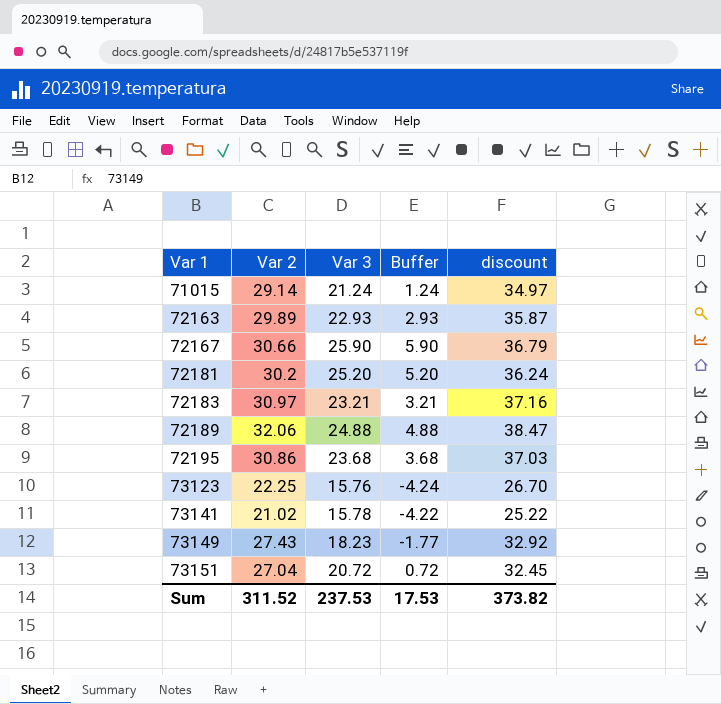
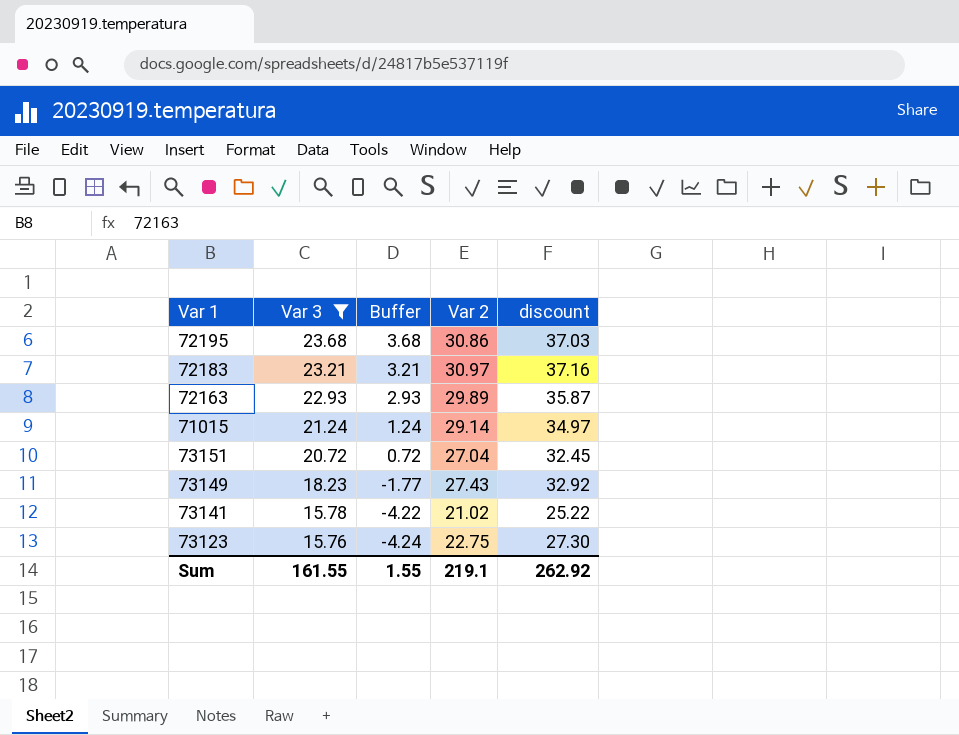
filter: none -> Var 3 <= 23.68
row order: Var 1 ascending -> Var 3 descending
column Var 2 | position: 2 -> 4
73123 | Var 2: 22.25 -> 22.75
73123 | discount: 26.70 -> 27.30
Sum | Var 3: 237.53 -> 161.55
Sum | Buffer: 17.53 -> 1.55
Sum | Var 2: 311.52 -> 219.1
Sum | discount: 373.82 -> 262.92

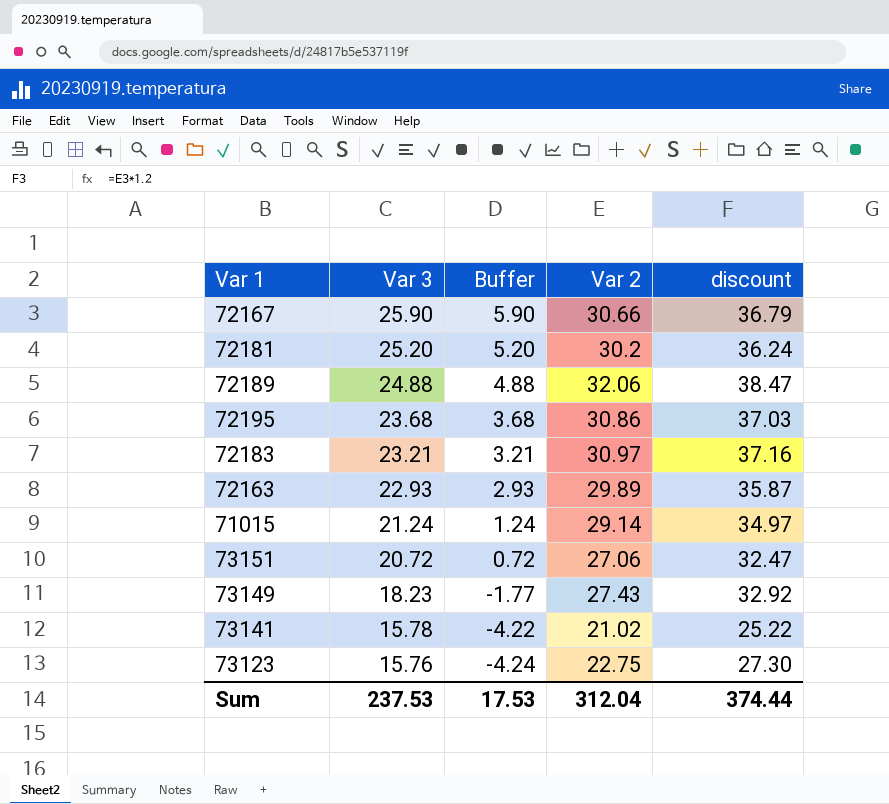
filter: Var 3 <= 23.68 -> none
73151 | Var 2: 27.04 -> 27.06
73151 | discount: 32.45 -> 32.47
Sum | Var 3: 161.55 -> 237.53
Sum | Buffer: 1.55 -> 17.53
Sum | Var 2: 219.1 -> 312.04
Sum | discount: 262.92 -> 374.44

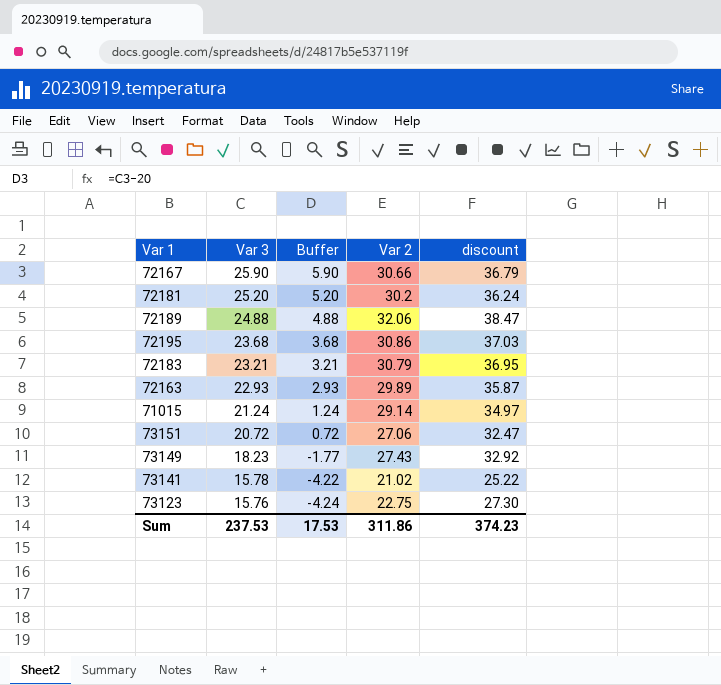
72183 | Var 2: 30.97 -> 30.79
72183 | discount: 37.16 -> 36.95
Sum | Var 2: 312.04 -> 311.86
Sum | discount: 374.44 -> 374.23

